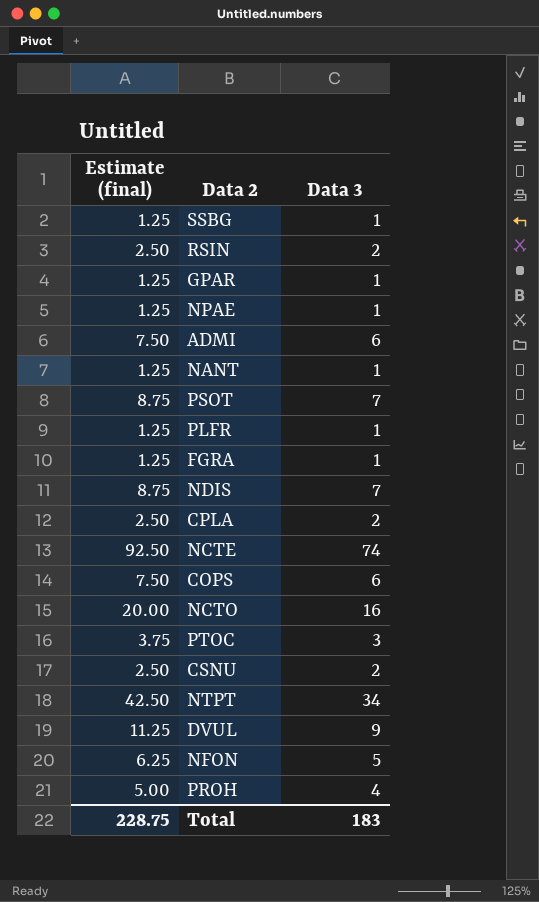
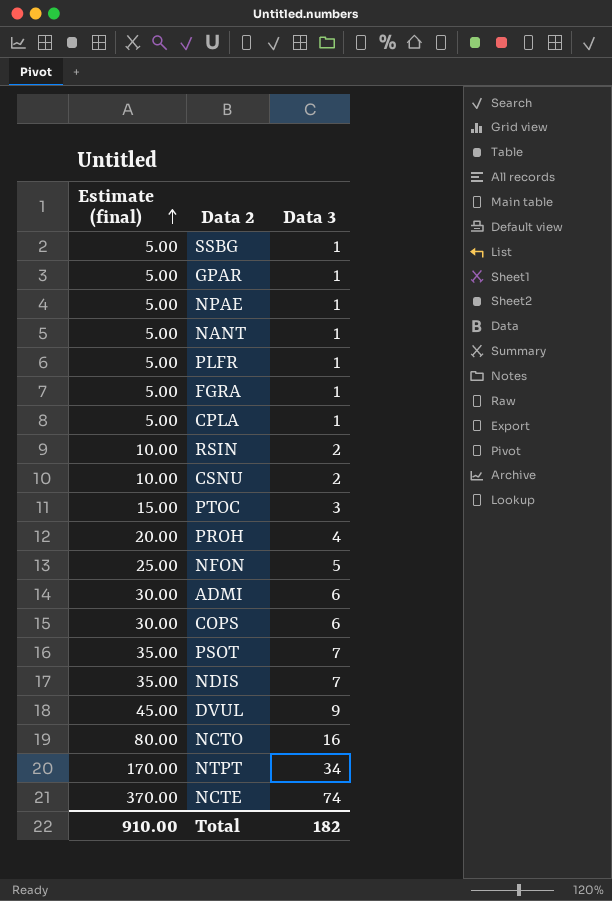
row order: none -> Estimate (final) ascending
column Estimate (final) | formula: [Data 3] * 1.25 -> [Data 3] * 5
CPLA | Data 3: 2 -> 1
Total | Estimate (final): 228.75 -> 910.00
Total | Data 3: 183 -> 182

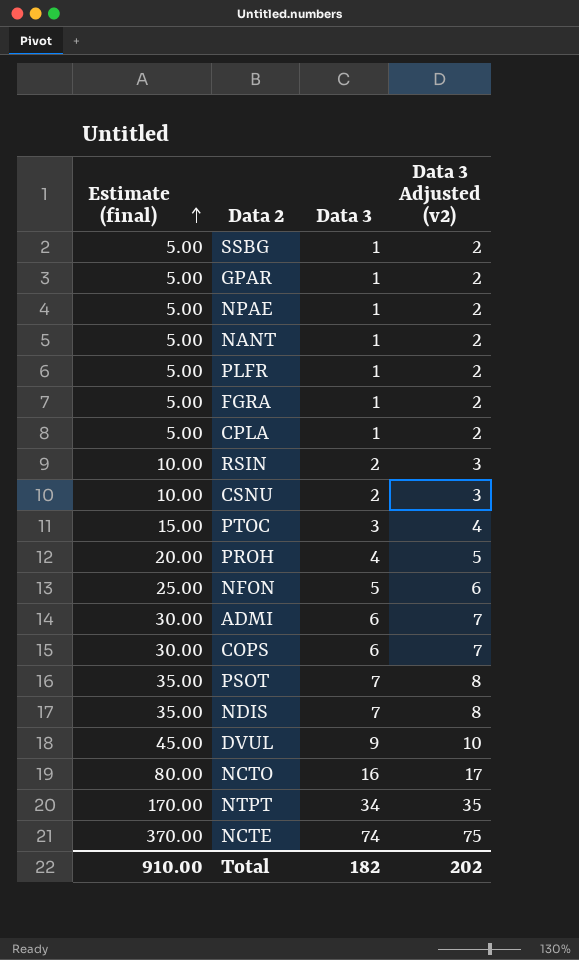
column Data 3 Adjusted (v2) | formula: none -> [Data 3] + 1

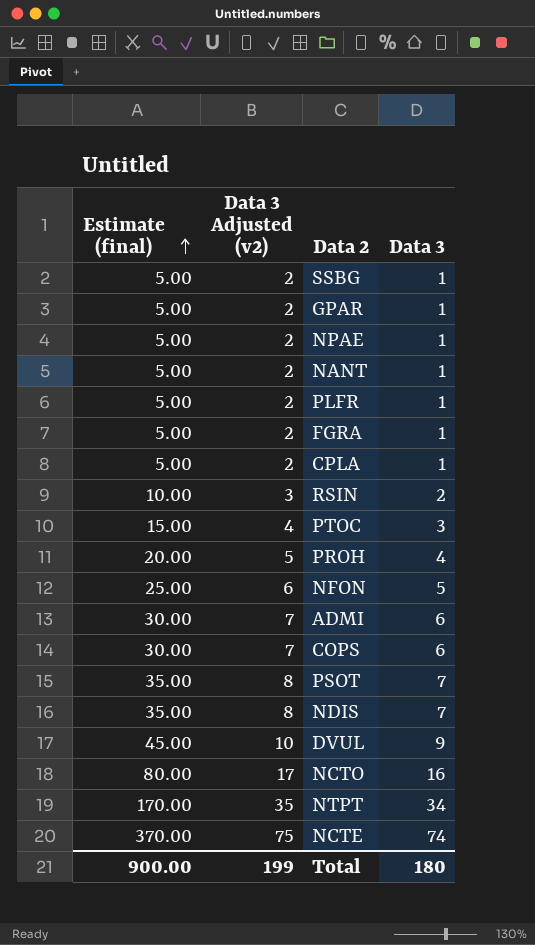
column Data 3 Adjusted (v2) | position: 4 -> 2
row CSNU: 10.00 | 2 | 3 -> none
Total | Estimate (final): 910.00 -> 900.00
Total | Data 3 Adjusted (v2): 202 -> 199
Total | Data 3: 182 -> 180

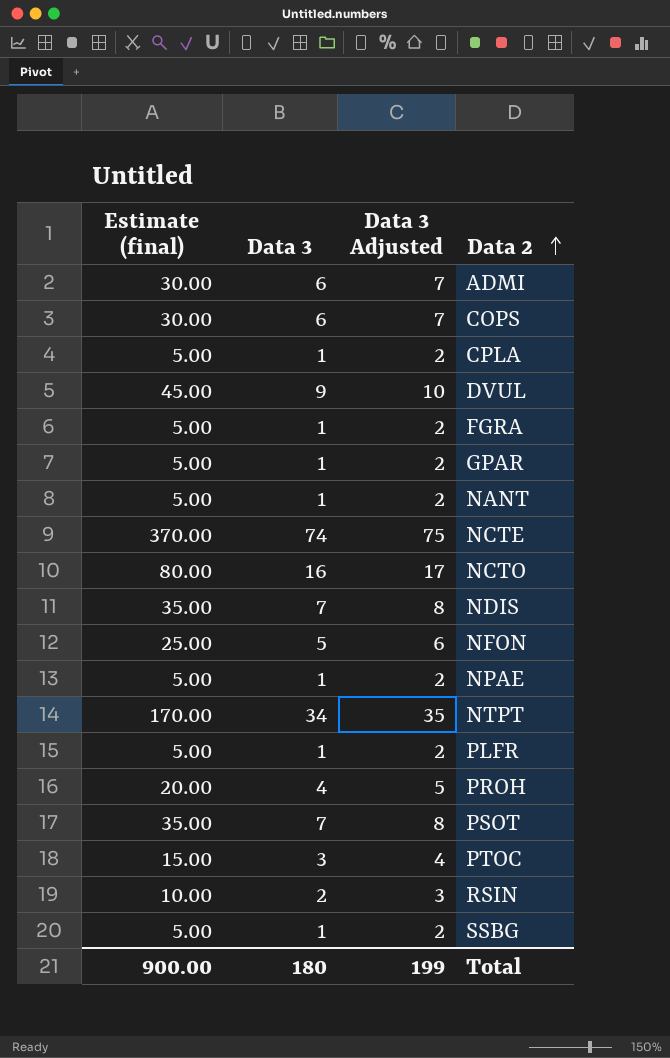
row order: Estimate (final) ascending -> Data 2 ascending
column Data 3 | position: 4 -> 2
column name: Data 3 Adjusted (v2) -> Data 3 Adjusted

